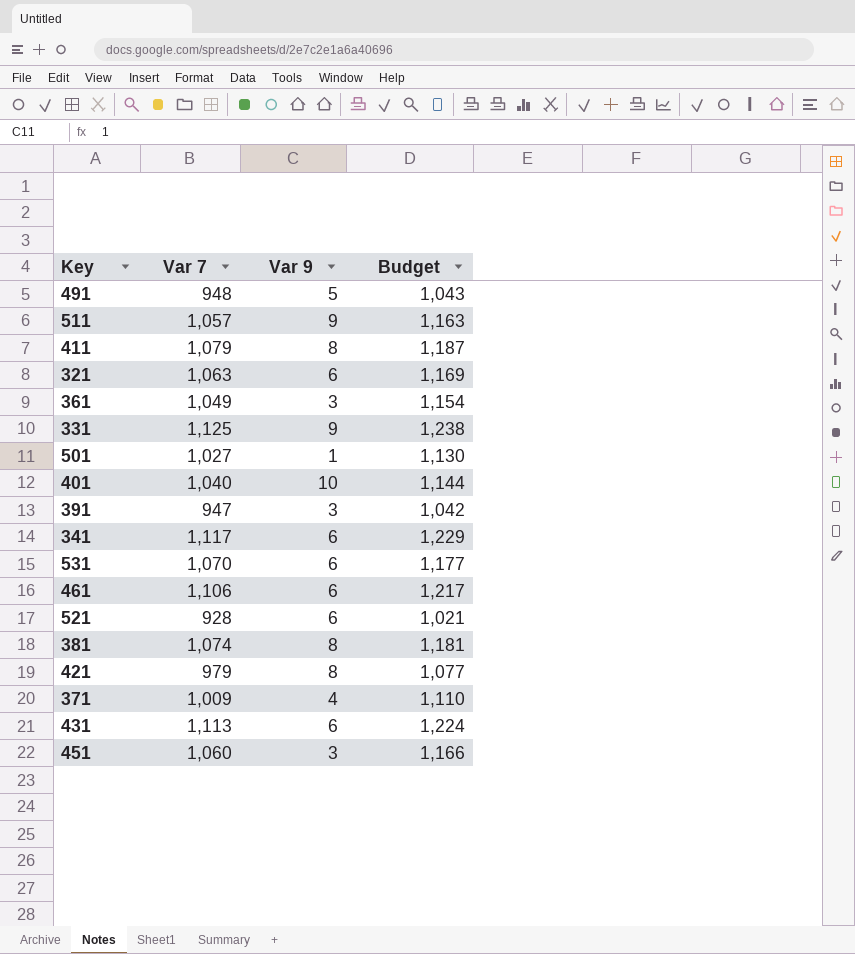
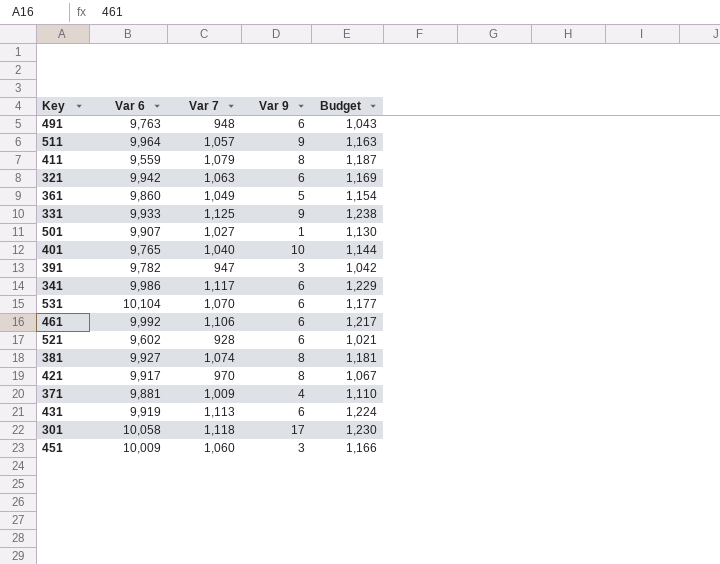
column Var 6 | position: none -> 2
491 | Var 9: 5 -> 6
361 | Var 9: 3 -> 5
421 | Var 7: 979 -> 970
421 | Budget: 1,077 -> 1,067
row 301: none -> 10,058 | 1,118 | 17 | 1,230

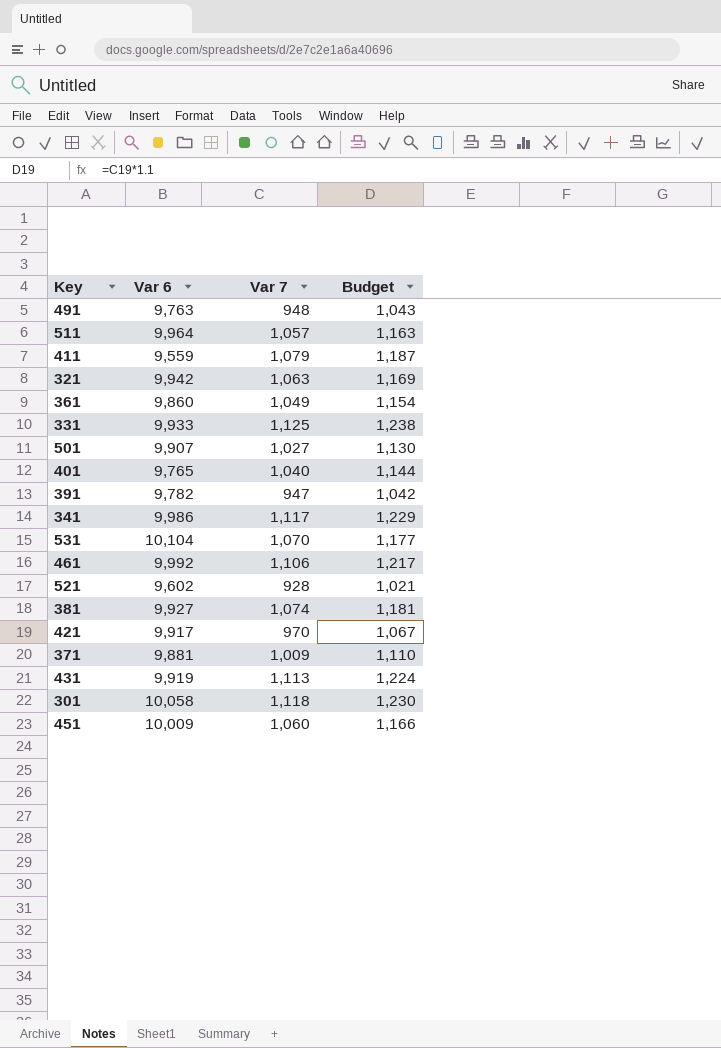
column Var 9 | position: 4 -> none

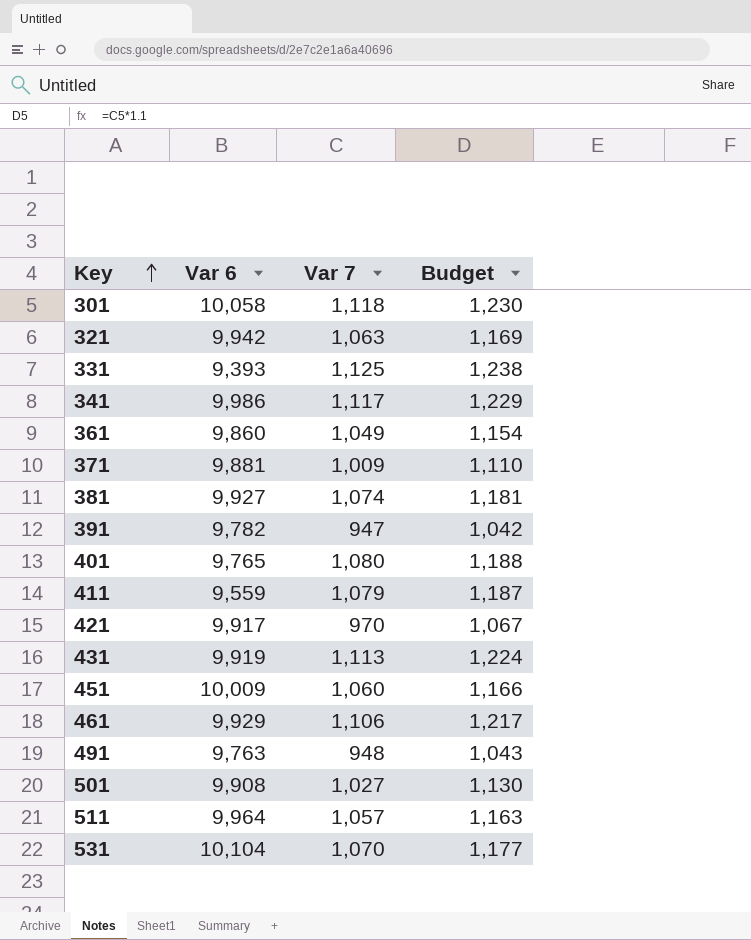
row order: none -> Key ascending
row 521: 9,602 | 928 | 1,021 -> none
331 | Var 6: 9,933 -> 9,393
401 | Var 7: 1,040 -> 1,080
401 | Budget: 1,144 -> 1,188
461 | Var 6: 9,992 -> 9,929
501 | Var 6: 9,907 -> 9,908

